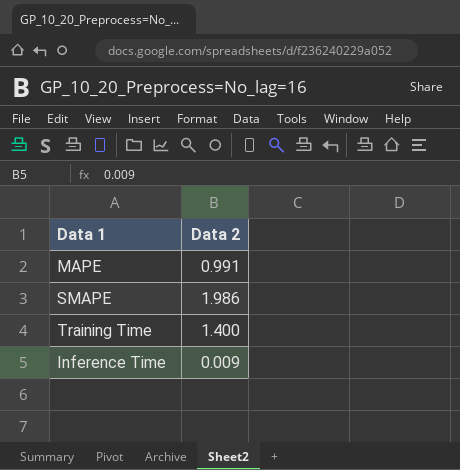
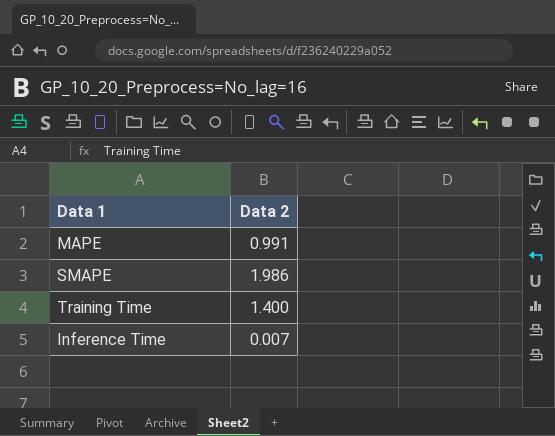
Inference Time | Data 2: 0.009 -> 0.007

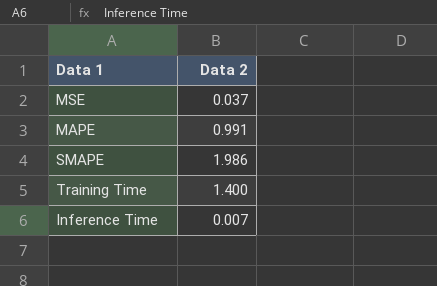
row MSE: none -> 0.037

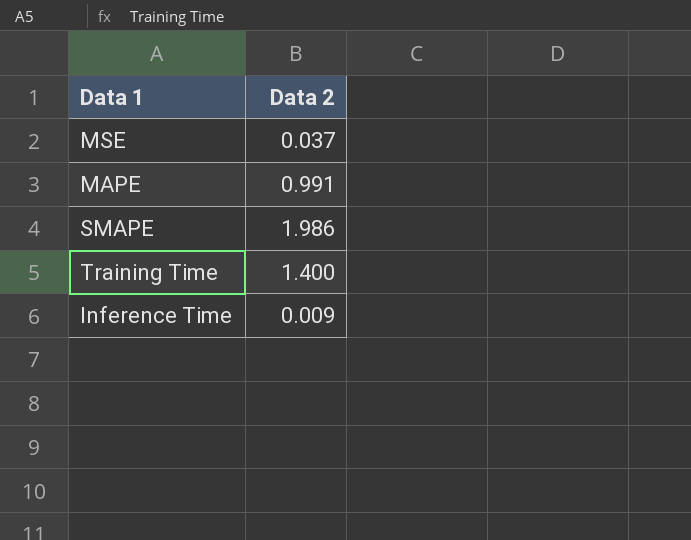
Inference Time | Data 2: 0.007 -> 0.009

